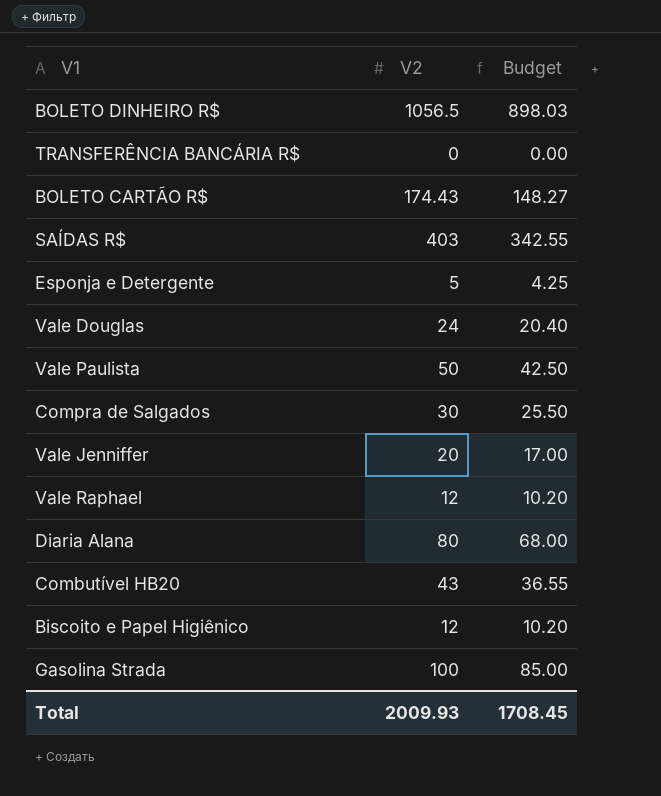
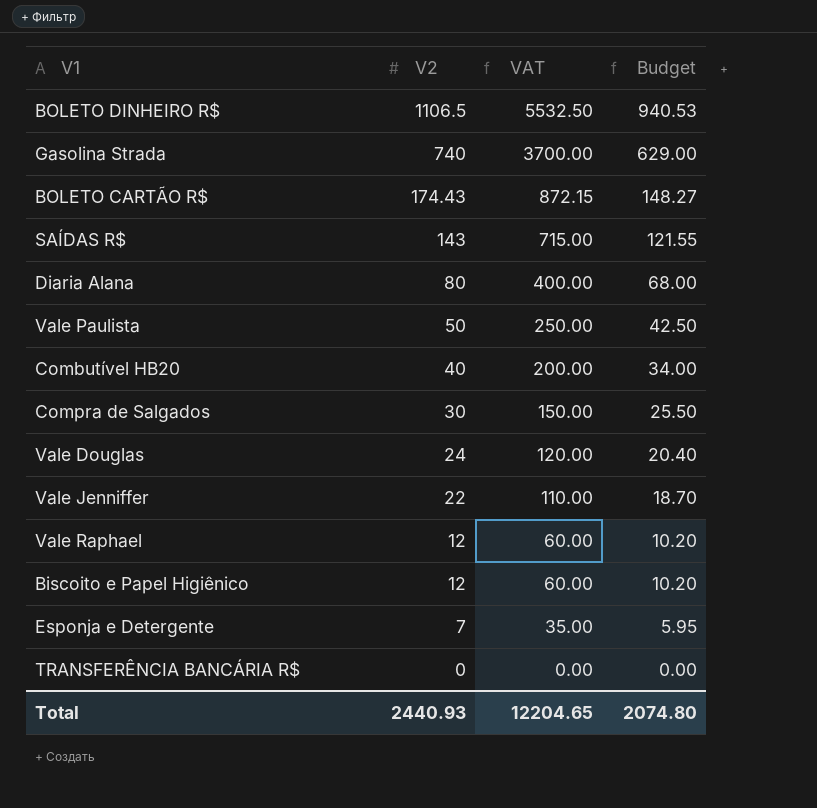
row order: none -> V2 descending
column VAT | formula: none -> [V2] * 5
BOLETO DINHEIRO R$ | V2: 1056.5 -> 1106.5
BOLETO DINHEIRO R$ | Budget: 898.03 -> 940.53
Gasolina Strada | V2: 100 -> 740
Gasolina Strada | Budget: 85.00 -> 629.00
SAÍDAS R$ | V2: 403 -> 143
SAÍDAS R$ | Budget: 342.55 -> 121.55
Combutível HB20 | V2: 43 -> 40
Combutível HB20 | Budget: 36.55 -> 34.00
Vale Jenniffer | V2: 20 -> 22
Vale Jenniffer | Budget: 17.00 -> 18.70
Esponja e Detergente | V2: 5 -> 7
Esponja e Detergente | Budget: 4.25 -> 5.95
Total | V2: 2009.93 -> 2440.93
Total | Budget: 1708.45 -> 2074.80

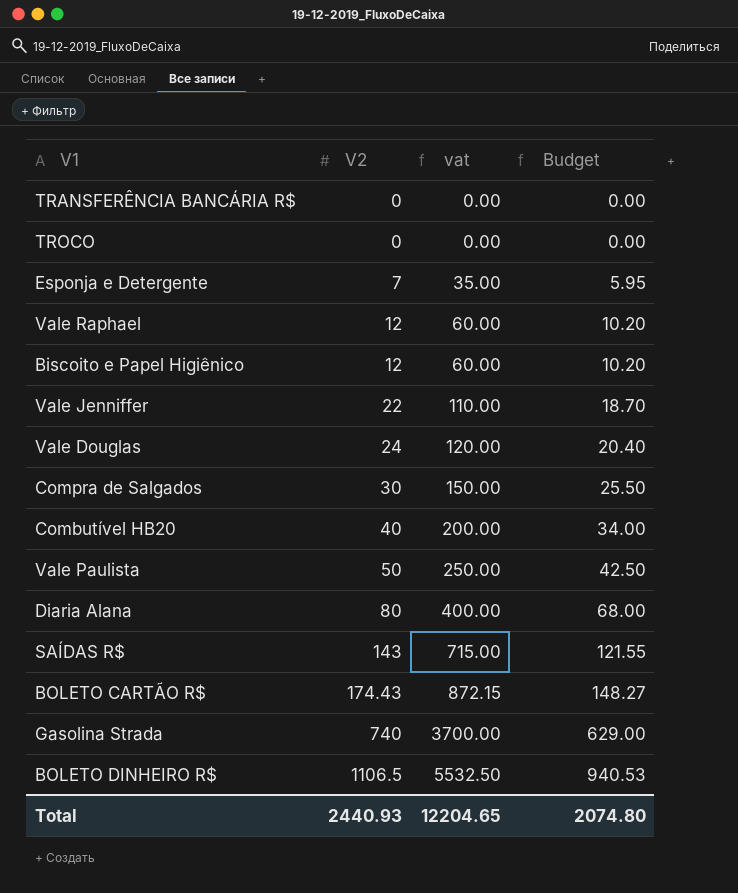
row order: V2 descending -> V2 ascending
column name: VAT -> vat
row TROCO: none -> 0 | 0.00 | 0.00

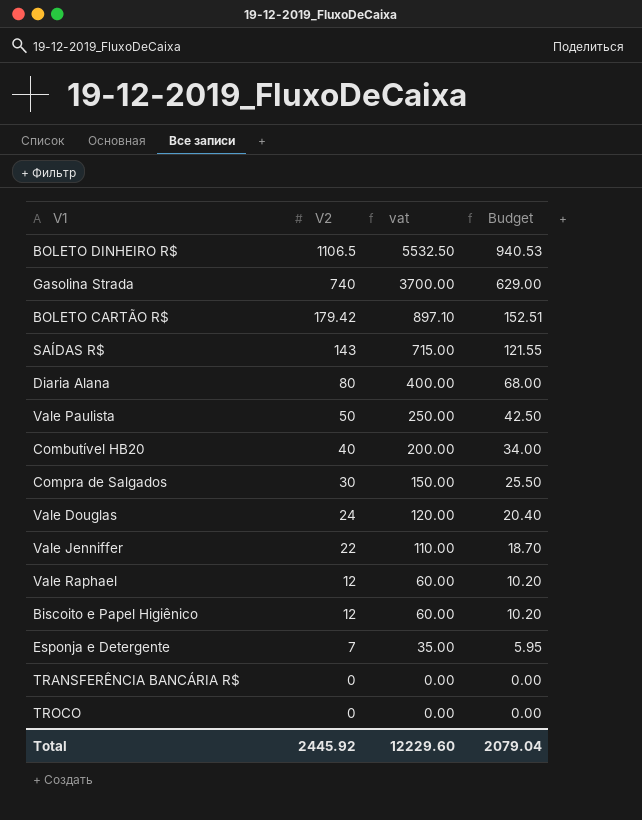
row order: V2 ascending -> V2 descending
BOLETO CARTÃO R$ | V2: 174.43 -> 179.42
BOLETO CARTÃO R$ | vat: 872.15 -> 897.10
BOLETO CARTÃO R$ | Budget: 148.27 -> 152.51
Total | V2: 2440.93 -> 2445.92
Total | vat: 12204.65 -> 12229.60
Total | Budget: 2074.80 -> 2079.04

